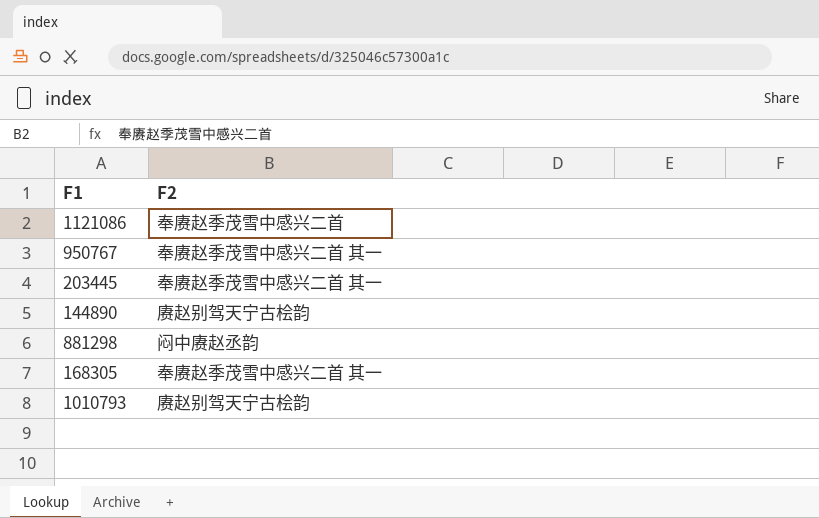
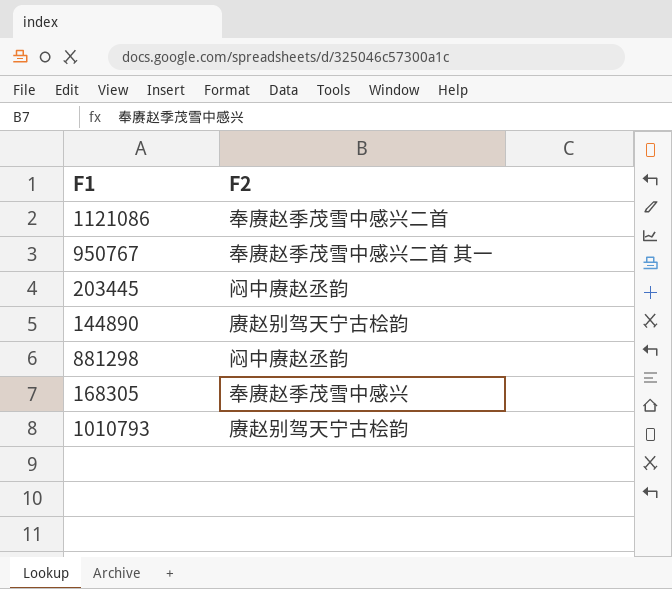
203445 | F2: 奉赓赵季茂雪中感兴二首 其一 -> 闷中赓赵丞韵
168305 | F2: 奉赓赵季茂雪中感兴二首 其一 -> 奉赓赵季茂雪中感兴

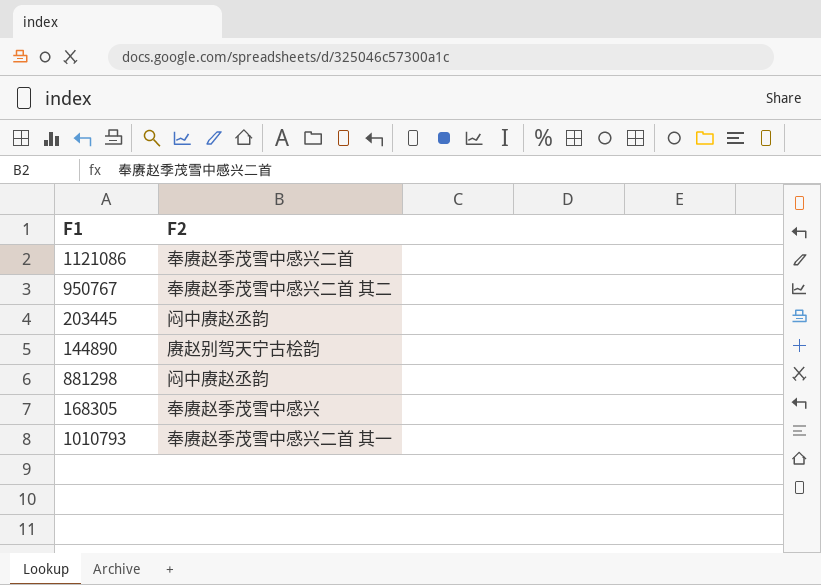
950767 | F2: 奉赓赵季茂雪中感兴二首 其一 -> 奉赓赵季茂雪中感兴二首 其二
1010793 | F2: 赓赵别驾天宁古桧韵 -> 奉赓赵季茂雪中感兴二首 其一

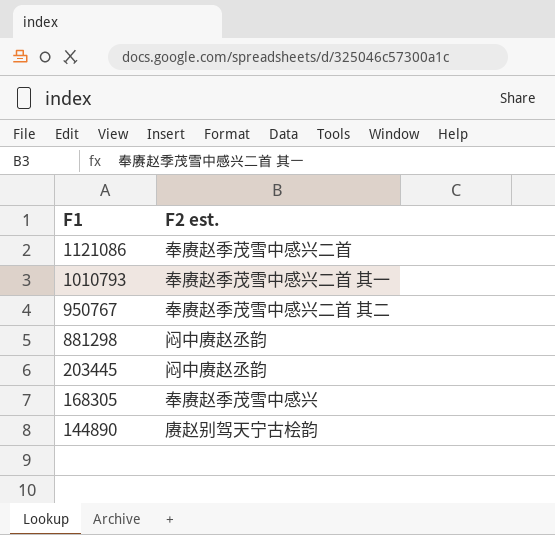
row order: none -> F1 descending
column name: F2 -> F2 est.

